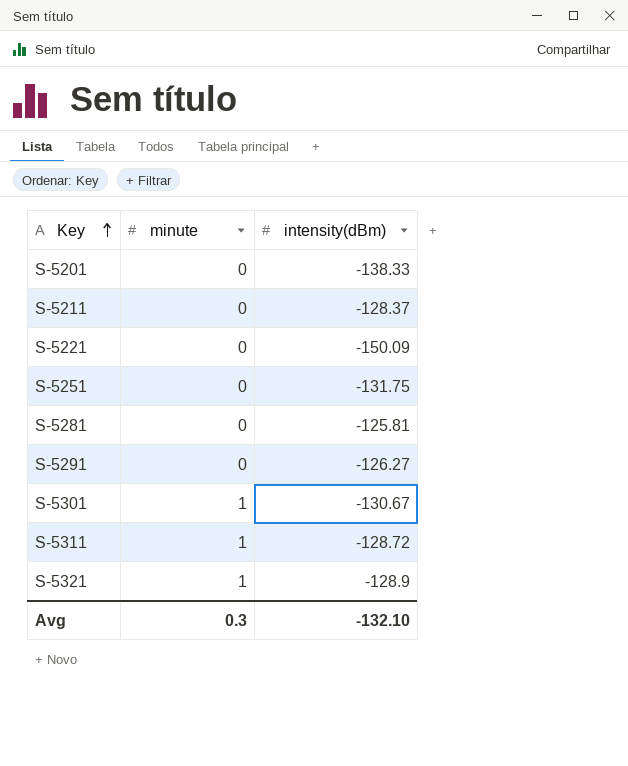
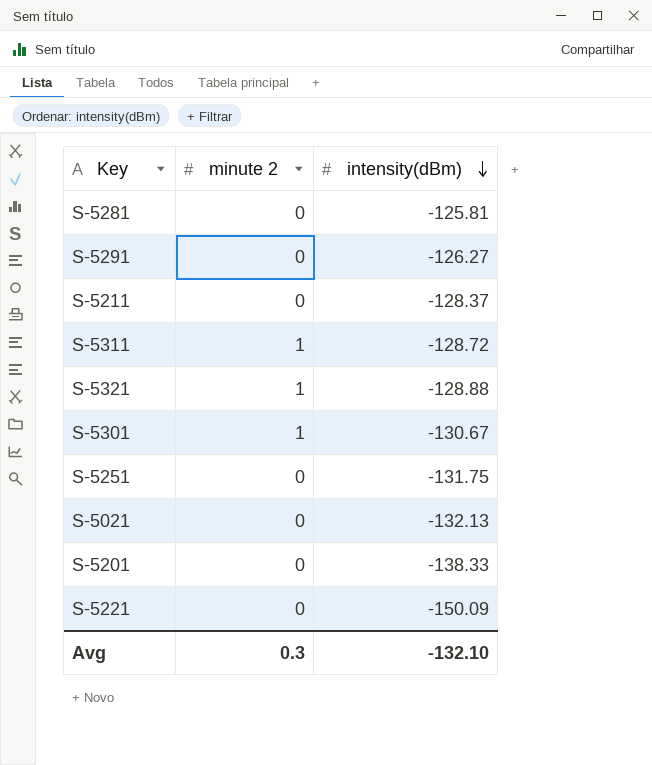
row order: Key ascending -> intensity(dBm) descending
column name: minute -> minute 2
S-5321 | intensity(dBm): -128.9 -> -128.88
row S-5021: none -> 0 | -132.13

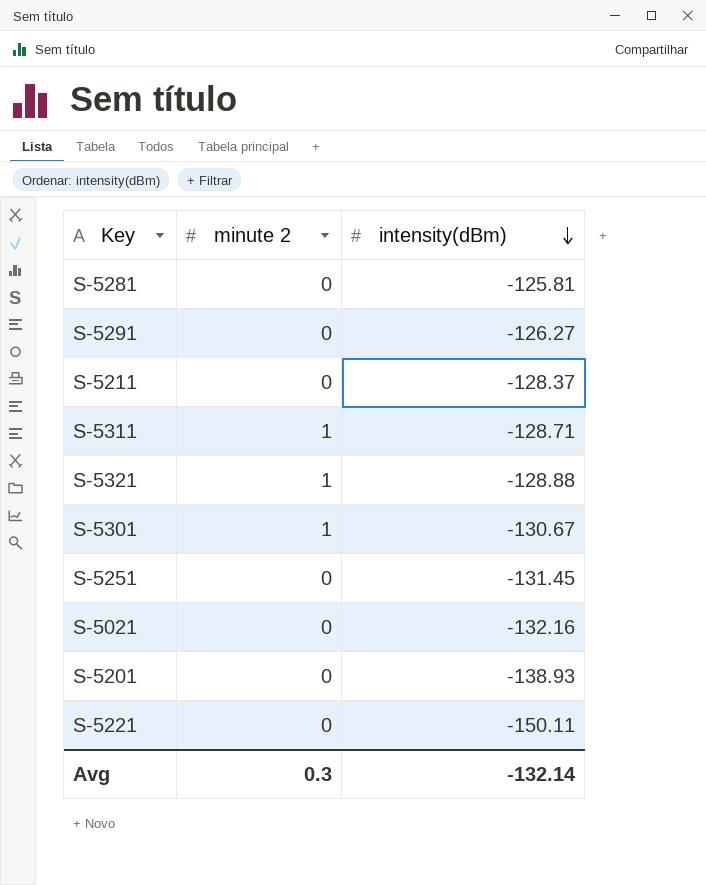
S-5311 | intensity(dBm): -128.72 -> -128.71
S-5251 | intensity(dBm): -131.75 -> -131.45
S-5021 | intensity(dBm): -132.13 -> -132.16
S-5201 | intensity(dBm): -138.33 -> -138.93
S-5221 | intensity(dBm): -150.09 -> -150.11
Avg | intensity(dBm): -132.10 -> -132.14

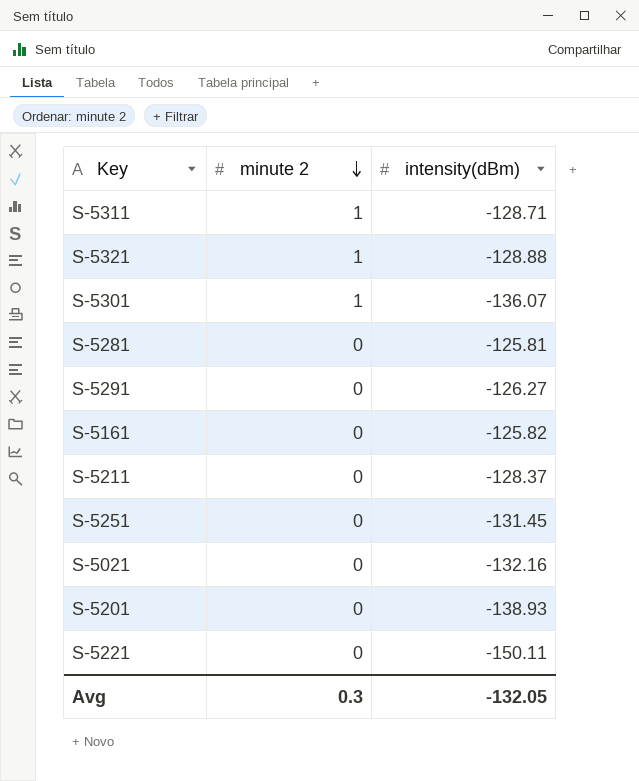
row order: intensity(dBm) descending -> minute 2 descending
S-5301 | intensity(dBm): -130.67 -> -136.07
row S-5161: none -> 0 | -125.82
Avg | intensity(dBm): -132.14 -> -132.05

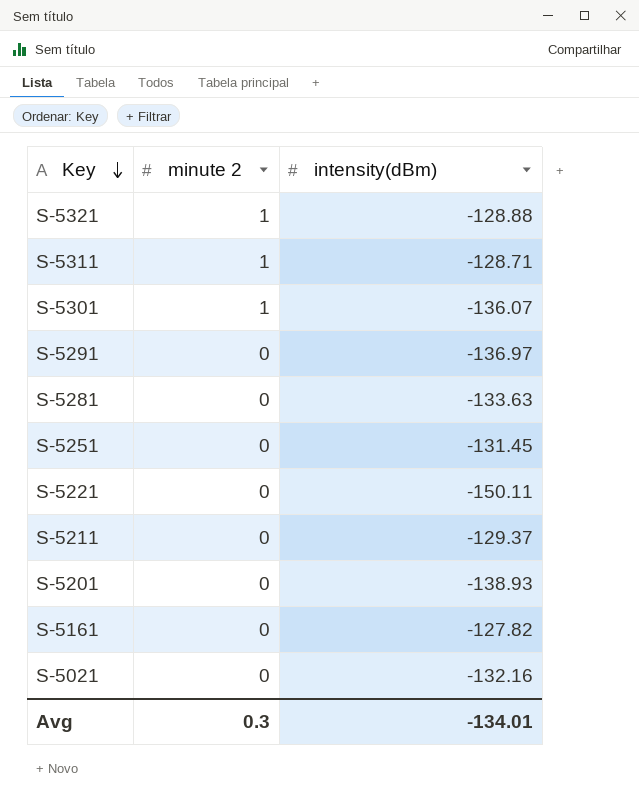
row order: minute 2 descending -> Key descending
S-5291 | intensity(dBm): -126.27 -> -136.97
S-5281 | intensity(dBm): -125.81 -> -133.63
S-5211 | intensity(dBm): -128.37 -> -129.37
S-5161 | intensity(dBm): -125.82 -> -127.82
Avg | intensity(dBm): -132.05 -> -134.01

